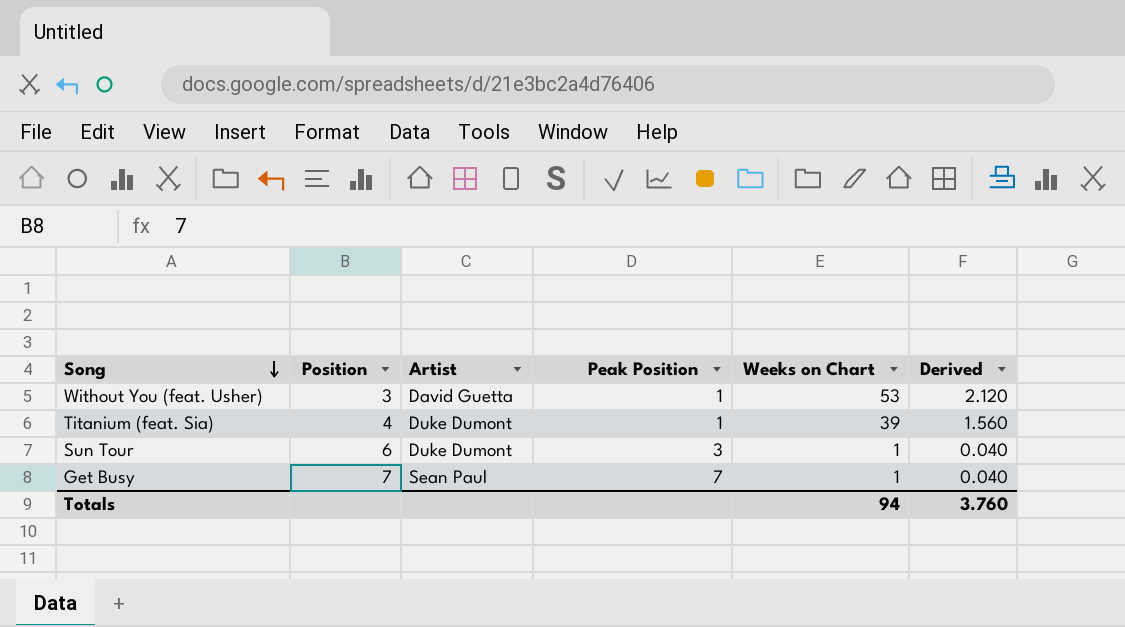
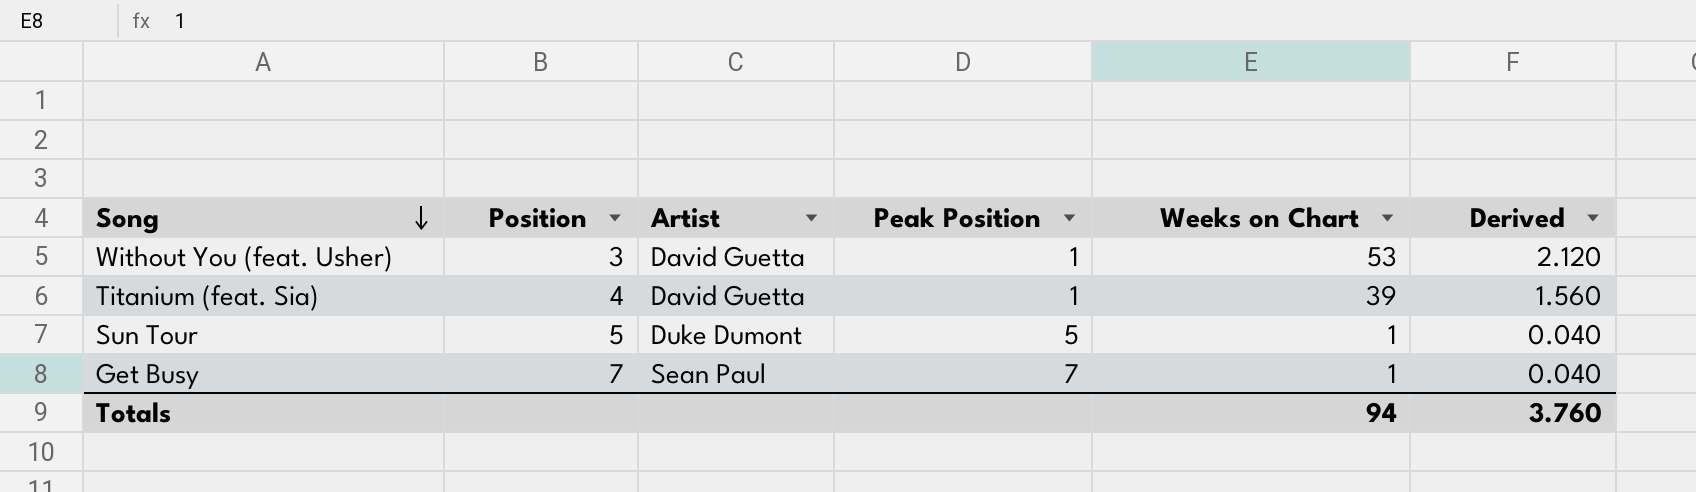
Titanium (feat. Sia) | Artist: Duke Dumont -> David Guetta
Sun Tour | Position: 6 -> 5
Sun Tour | Peak Position: 3 -> 5

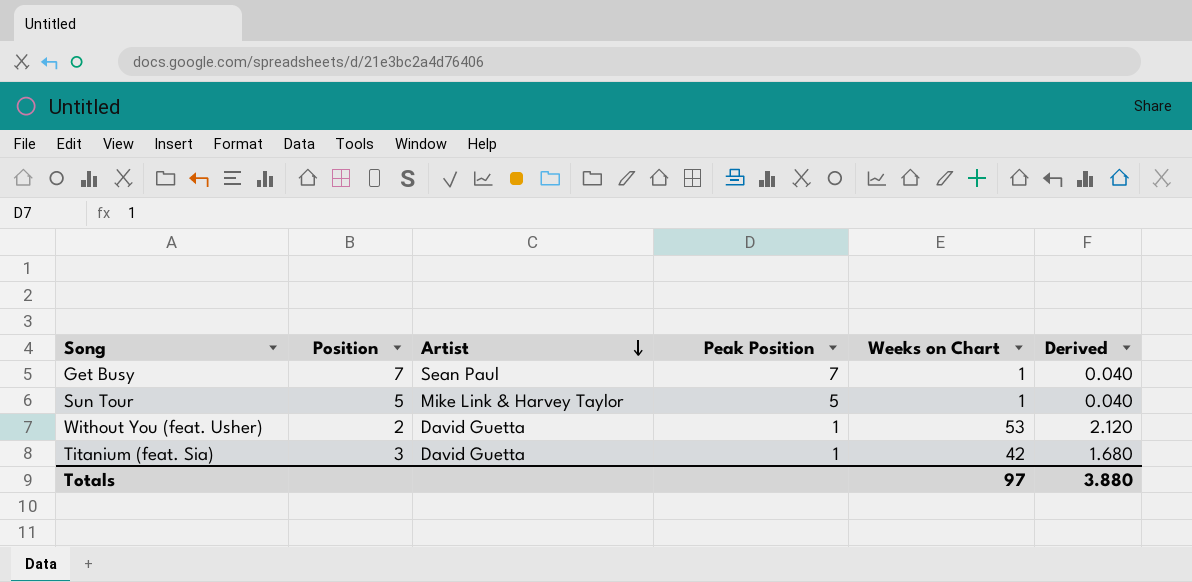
row order: Song descending -> Artist descending
Sun Tour | Artist: Duke Dumont -> Mike Link & Harvey Taylor
Without You (feat. Usher) | Position: 3 -> 2
Titanium (feat. Sia) | Position: 4 -> 3
Titanium (feat. Sia) | Weeks on Chart: 39 -> 42
Titanium (feat. Sia) | Derived: 1.560 -> 1.680
Totals | Weeks on Chart: 94 -> 97
Totals | Derived: 3.760 -> 3.880

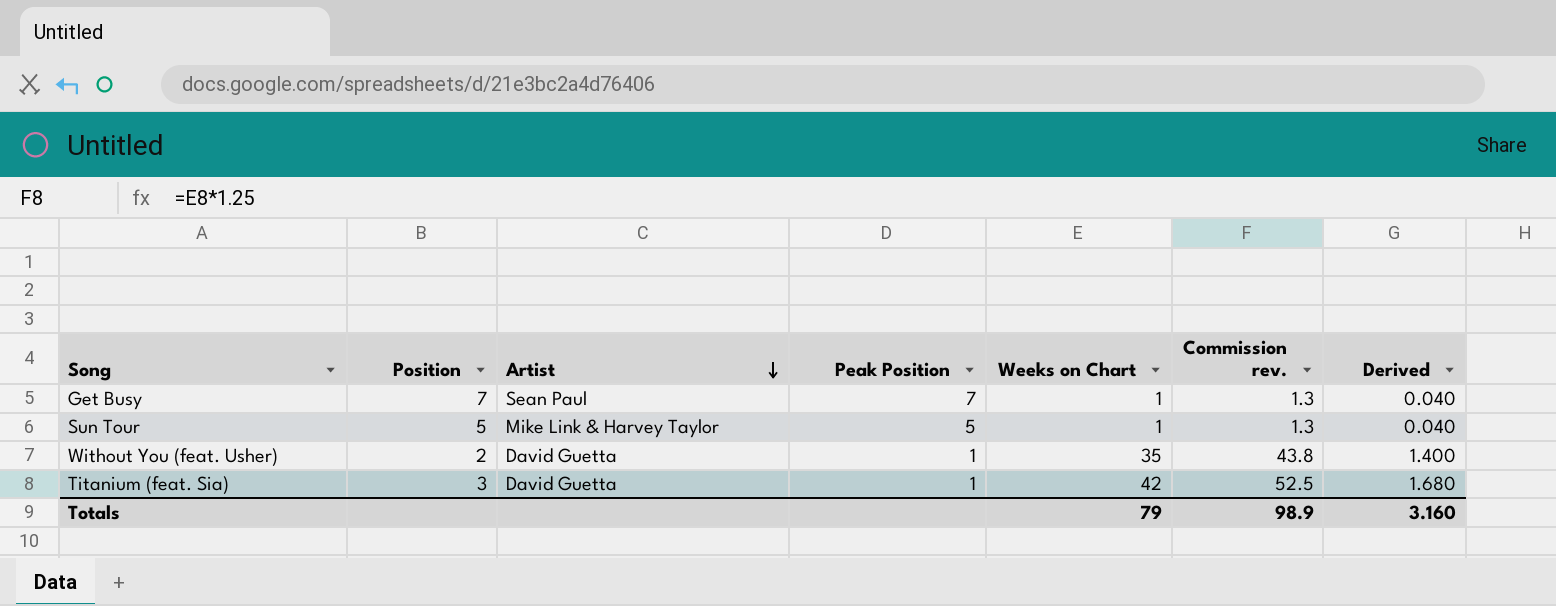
column Commission rev. | formula: none -> [Weeks on Chart] * 1.25
Without You (feat. Usher) | Weeks on Chart: 53 -> 35
Without You (feat. Usher) | Derived: 2.120 -> 1.400
Totals | Weeks on Chart: 97 -> 79
Totals | Derived: 3.880 -> 3.160

